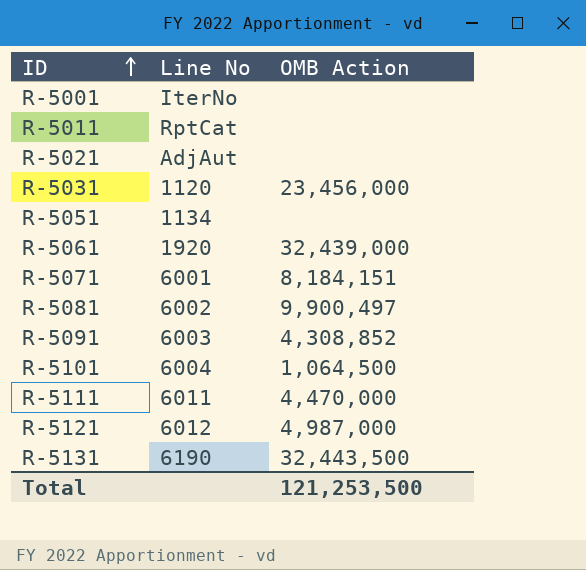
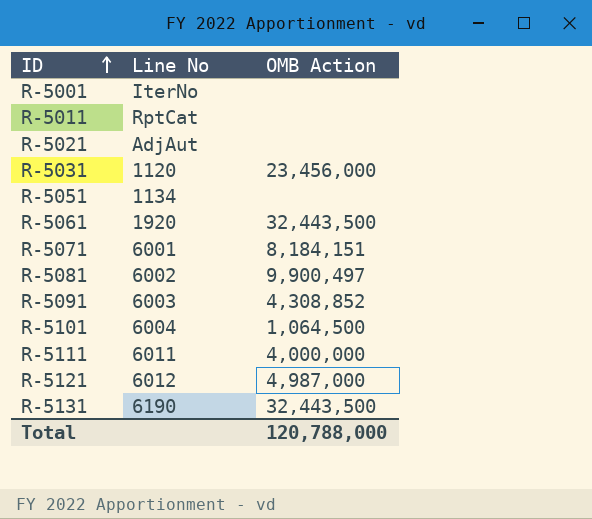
R-5061 | OMB Action: 32,439,000 -> 32,443,500
R-5111 | OMB Action: 4,470,000 -> 4,000,000
Total | OMB Action: 121,253,500 -> 120,788,000

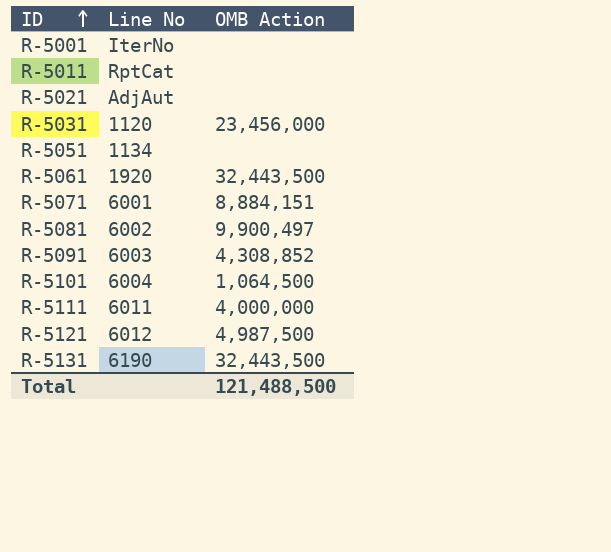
R-5071 | OMB Action: 8,184,151 -> 8,884,151
R-5121 | OMB Action: 4,987,000 -> 4,987,500
Total | OMB Action: 120,788,000 -> 121,488,500

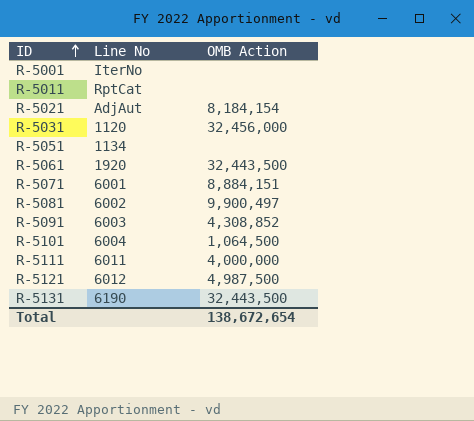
R-5021 | OMB Action: none -> 8,184,154
R-5031 | OMB Action: 23,456,000 -> 32,456,000
Total | OMB Action: 121,488,500 -> 138,672,654

